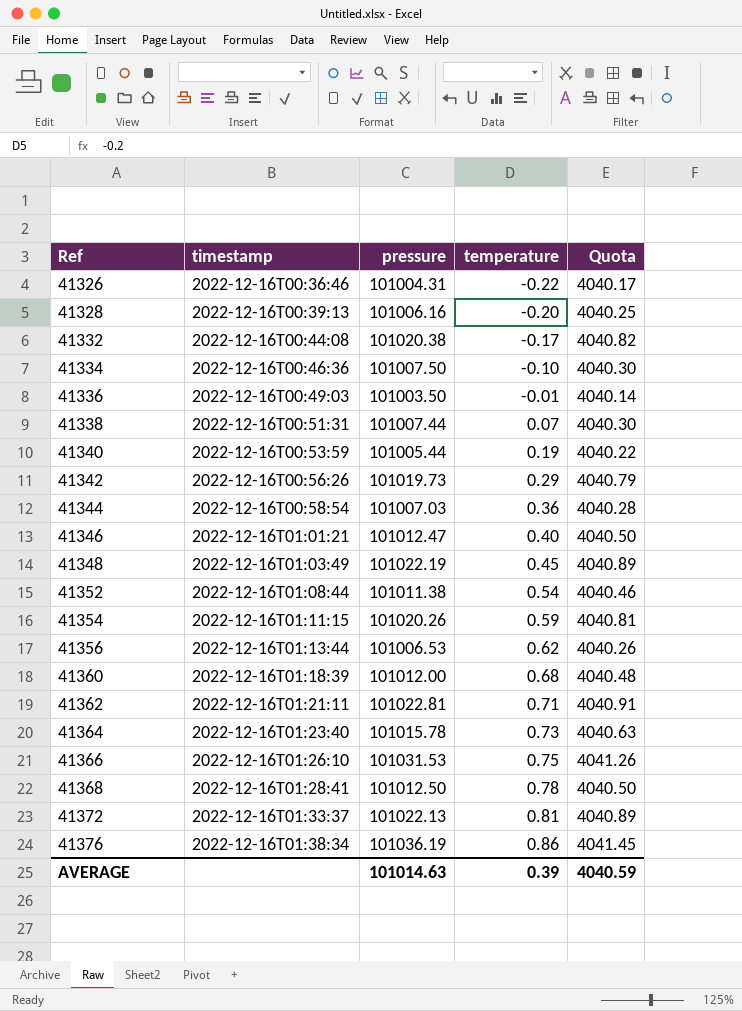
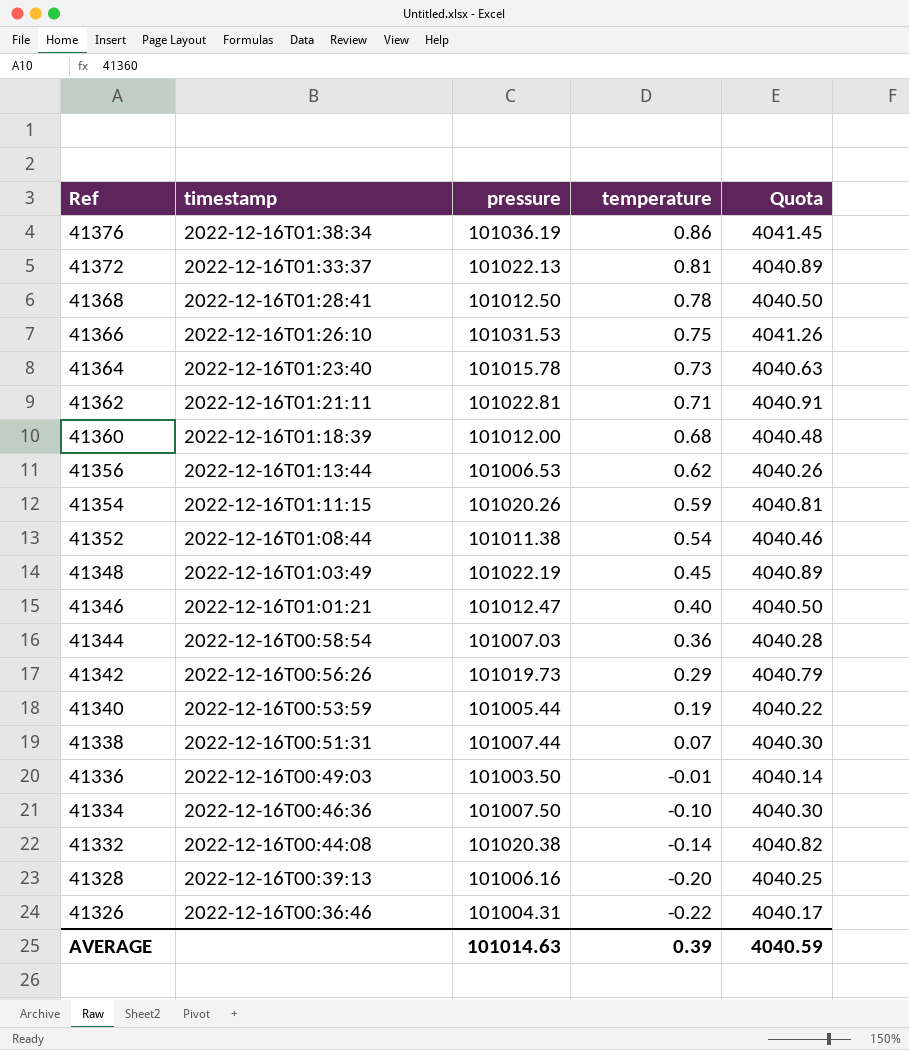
row order: Ref ascending -> Ref descending
41332 | temperature: -0.17 -> -0.14

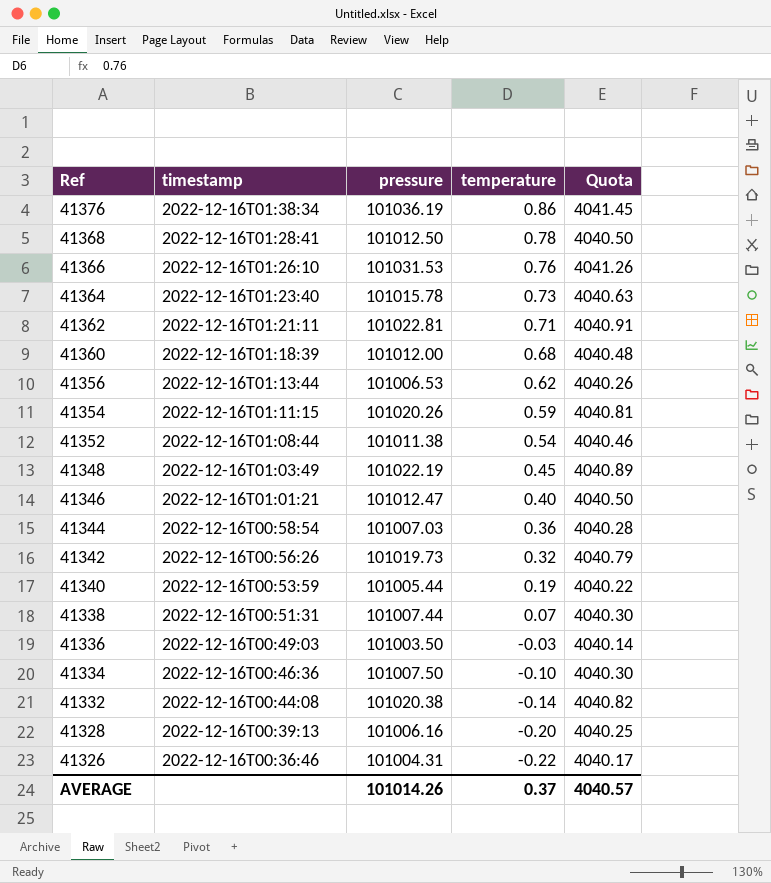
row 41372: 2022-12-16T01:33:37 | 101022.13 | 0.81 | 4040.89 -> none
41366 | temperature: 0.75 -> 0.76
41342 | temperature: 0.29 -> 0.32
41336 | temperature: -0.01 -> -0.03
AVERAGE | pressure: 101014.63 -> 101014.26
AVERAGE | temperature: 0.39 -> 0.37
AVERAGE | Quota: 4040.59 -> 4040.57

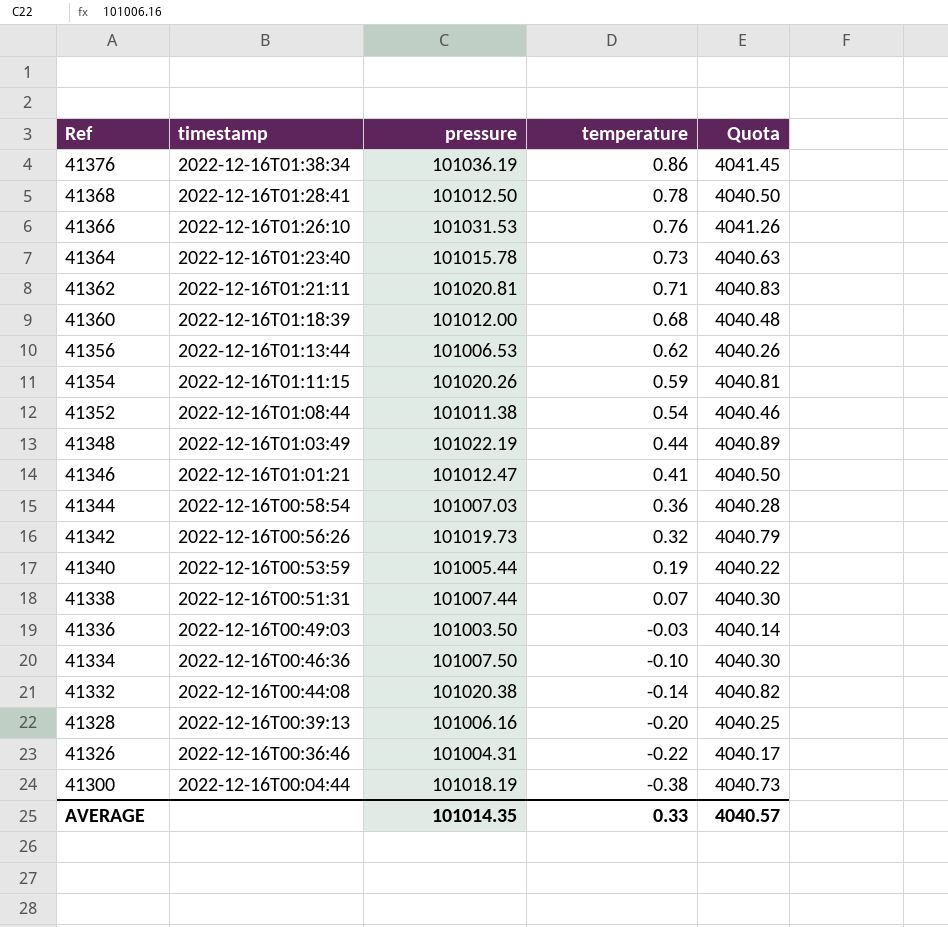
41362 | pressure: 101022.81 -> 101020.81
41362 | Quota: 4040.91 -> 4040.83
41348 | temperature: 0.45 -> 0.44
41346 | temperature: 0.40 -> 0.41
row 41300: none -> 2022-12-16T00:04:44 | 101018.19 | -0.38 | 4040.73
AVERAGE | pressure: 101014.26 -> 101014.35
AVERAGE | temperature: 0.37 -> 0.33

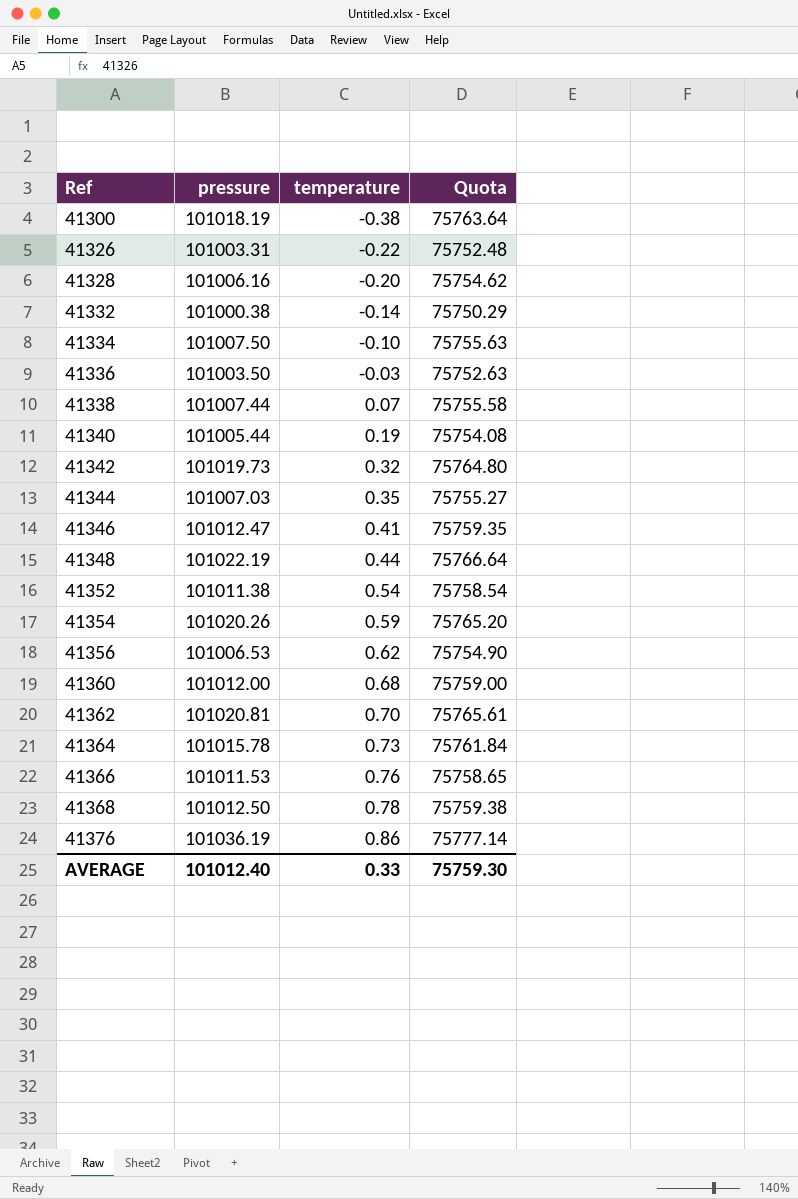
row order: Ref descending -> Ref ascending
column timestamp | position: 2 -> none
column Quota | formula: [pressure] * 0.04 -> [pressure] * 0.75
41326 | pressure: 101004.31 -> 101003.31
41332 | pressure: 101020.38 -> 101000.38
41344 | temperature: 0.36 -> 0.35
41362 | temperature: 0.71 -> 0.70
41366 | pressure: 101031.53 -> 101011.53
AVERAGE | pressure: 101014.35 -> 101012.40
AVERAGE | Quota: 4040.57 -> 75759.30

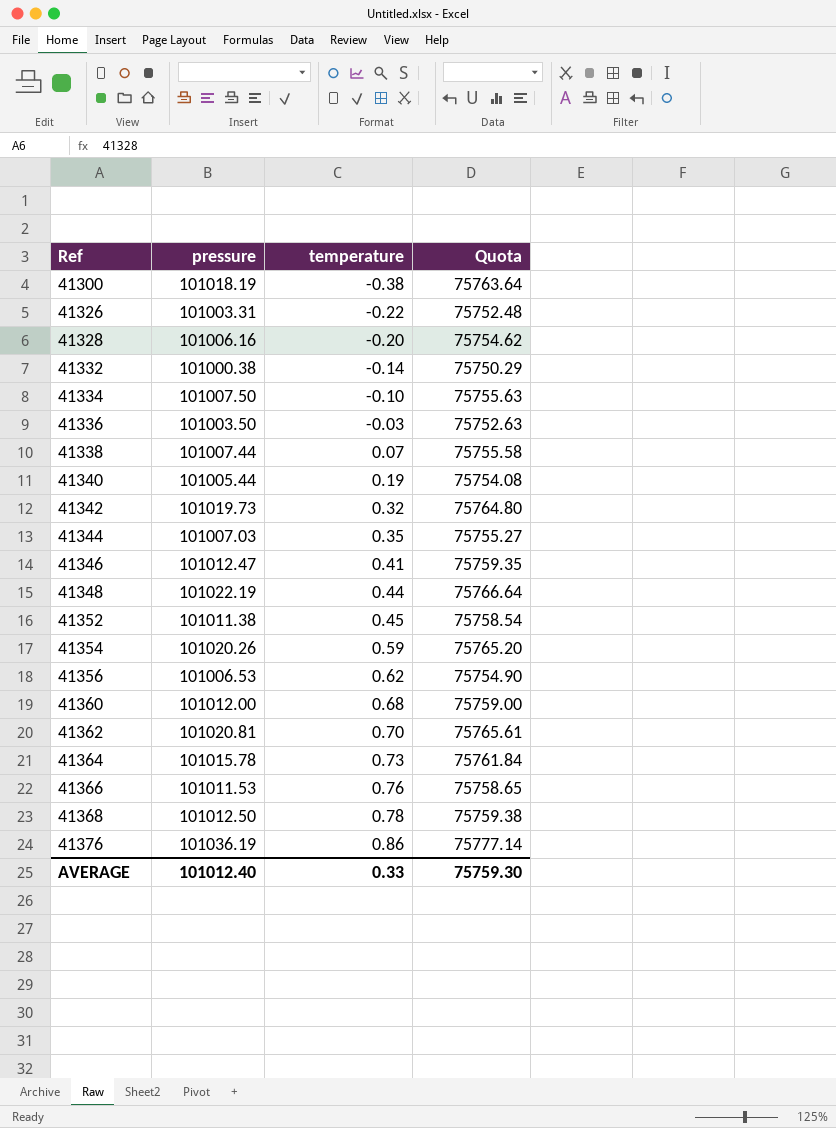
41352 | temperature: 0.54 -> 0.45

